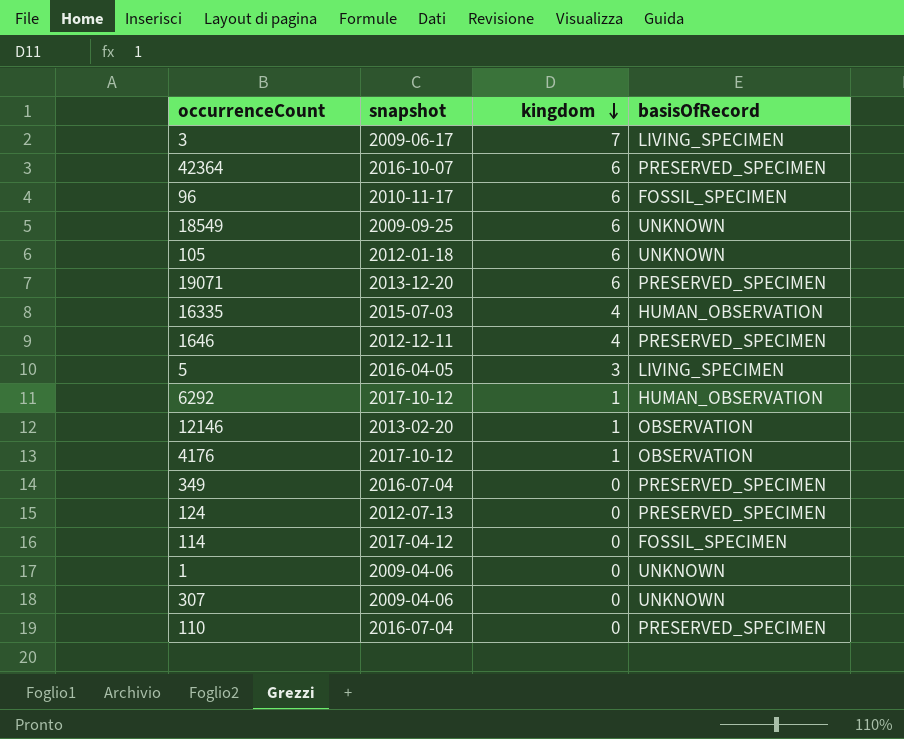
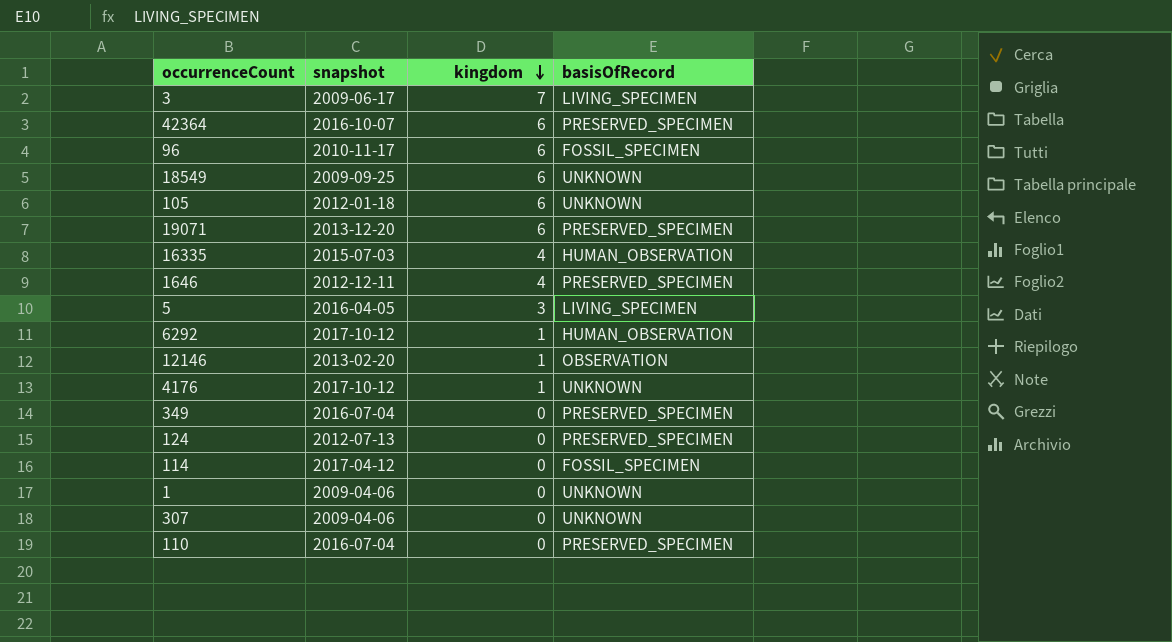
4176 | basisOfRecord: OBSERVATION -> UNKNOWN

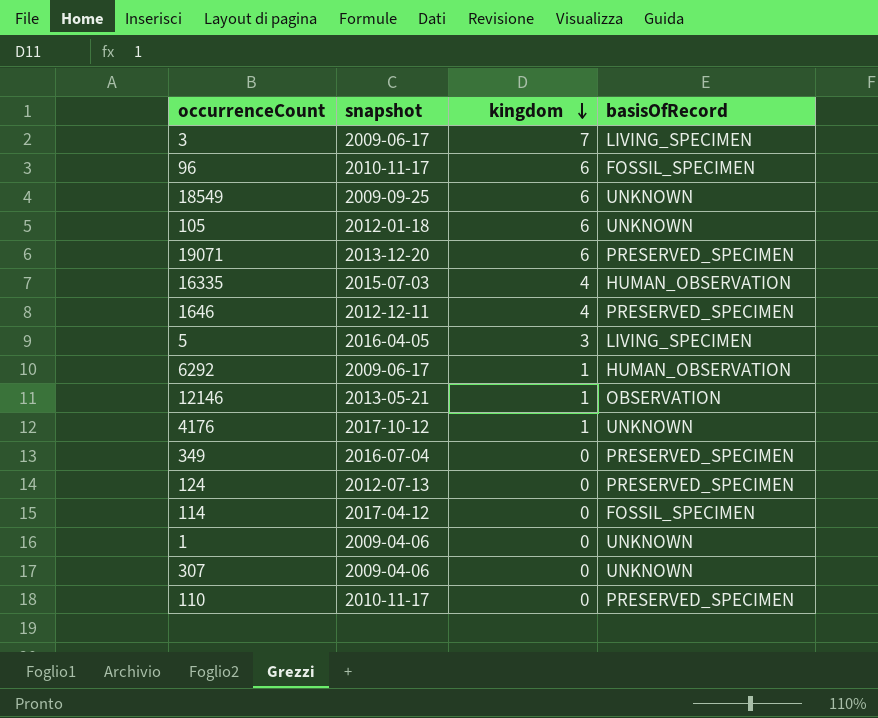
row 42364: 2016-10-07 | 6 | PRESERVED_SPECIMEN -> none
6292 | snapshot: 2017-10-12 -> 2009-06-17
12146 | snapshot: 2013-02-20 -> 2013-05-21
110 | snapshot: 2016-07-04 -> 2010-11-17

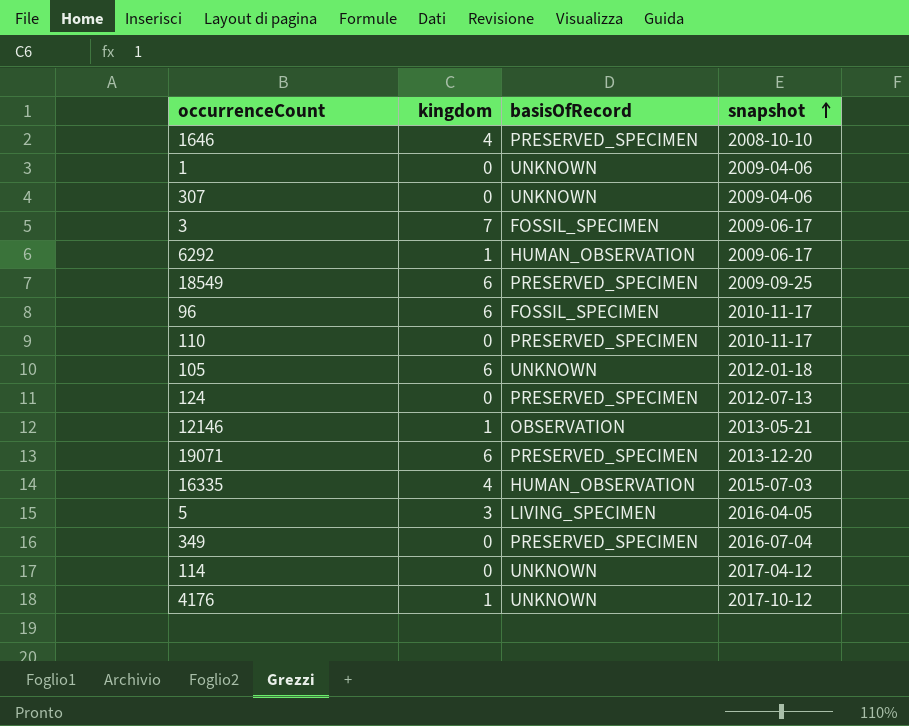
row order: kingdom descending -> snapshot ascending
column snapshot | position: 2 -> 4
1646 | snapshot: 2012-12-11 -> 2008-10-10
3 | basisOfRecord: LIVING_SPECIMEN -> FOSSIL_SPECIMEN
18549 | basisOfRecord: UNKNOWN -> PRESERVED_SPECIMEN
114 | basisOfRecord: FOSSIL_SPECIMEN -> UNKNOWN

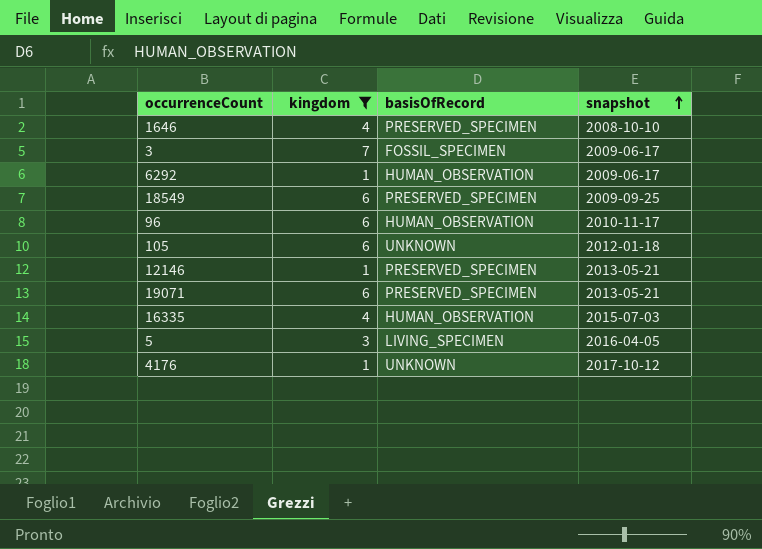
filter: none -> kingdom != 0
96 | basisOfRecord: FOSSIL_SPECIMEN -> HUMAN_OBSERVATION
12146 | basisOfRecord: OBSERVATION -> PRESERVED_SPECIMEN
19071 | snapshot: 2013-12-20 -> 2013-05-21

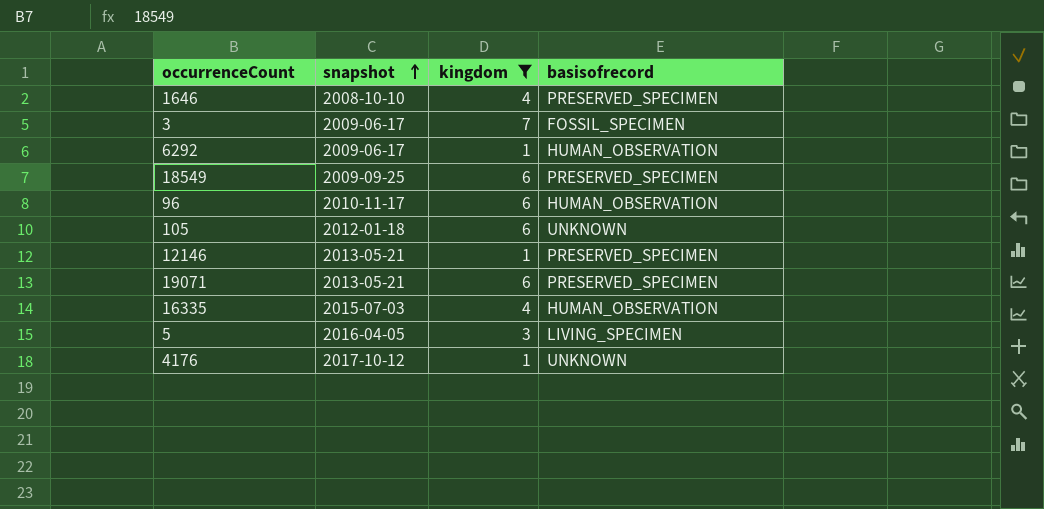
column snapshot | position: 4 -> 2
column name: basisOfRecord -> basisofrecord

